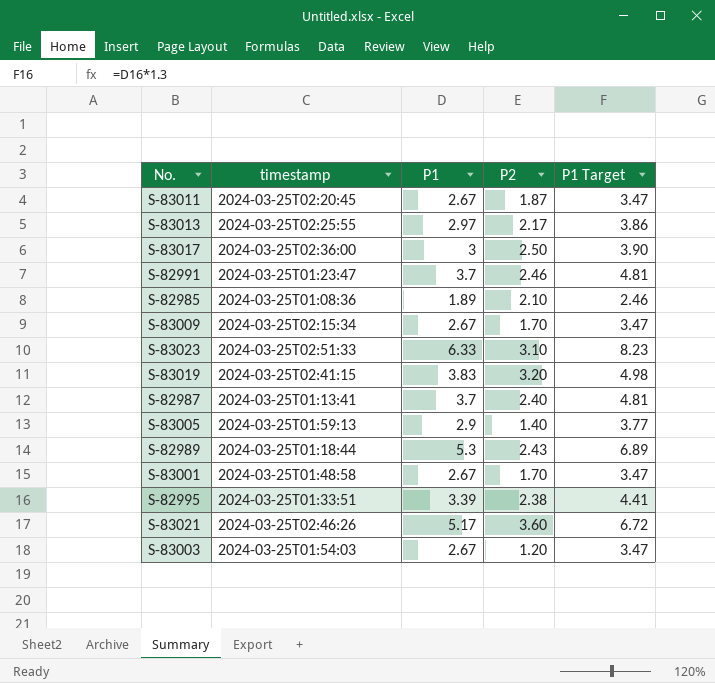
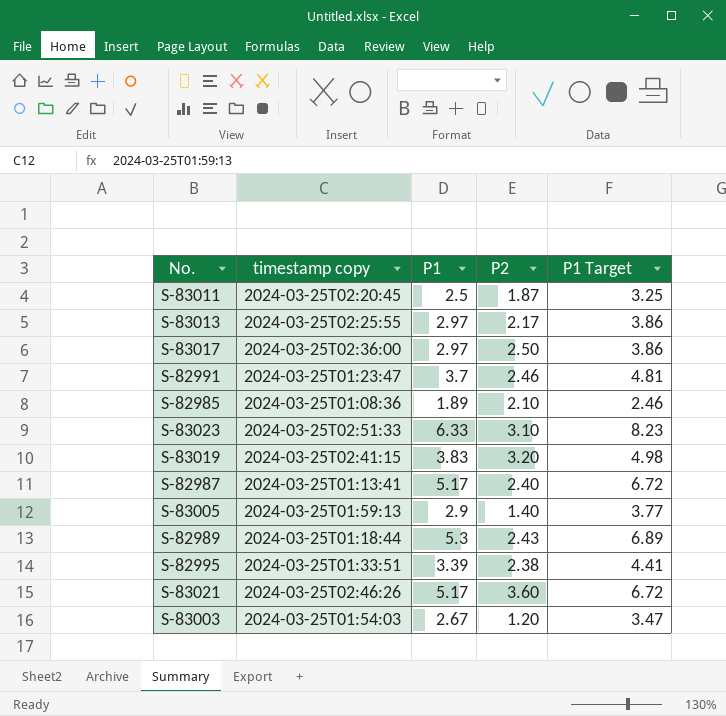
column name: timestamp -> timestamp copy
row S-83009: 2024-03-25T02:15:34 | 2.67 | 1.70 | 3.47 -> none
row S-83001: 2024-03-25T01:48:58 | 2.67 | 1.70 | 3.47 -> none
S-83011 | P1: 2.67 -> 2.5
S-83011 | P1 Target: 3.47 -> 3.25
S-83017 | P1: 3 -> 2.97
S-83017 | P1 Target: 3.90 -> 3.86
S-82987 | P1: 3.7 -> 5.17
S-82987 | P1 Target: 4.81 -> 6.72

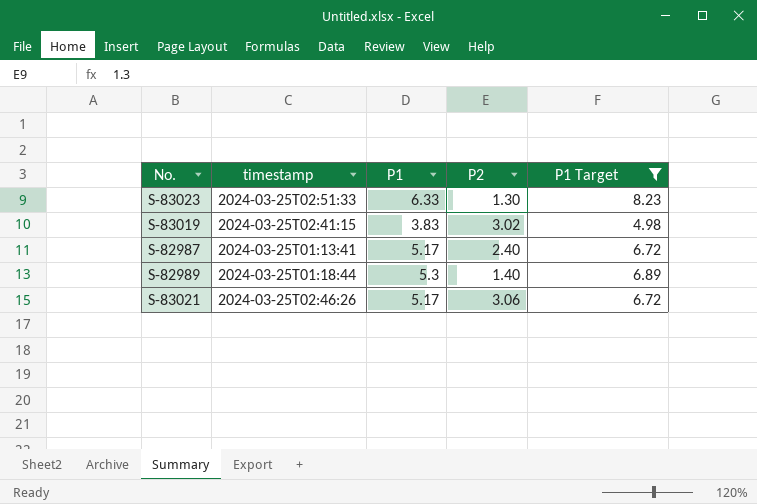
filter: none -> P1 Target >= 4.98
column name: timestamp copy -> timestamp
S-83023 | P2: 3.10 -> 1.30
S-83019 | P2: 3.20 -> 3.02
S-82989 | P2: 2.43 -> 1.40
S-83021 | P2: 3.60 -> 3.06

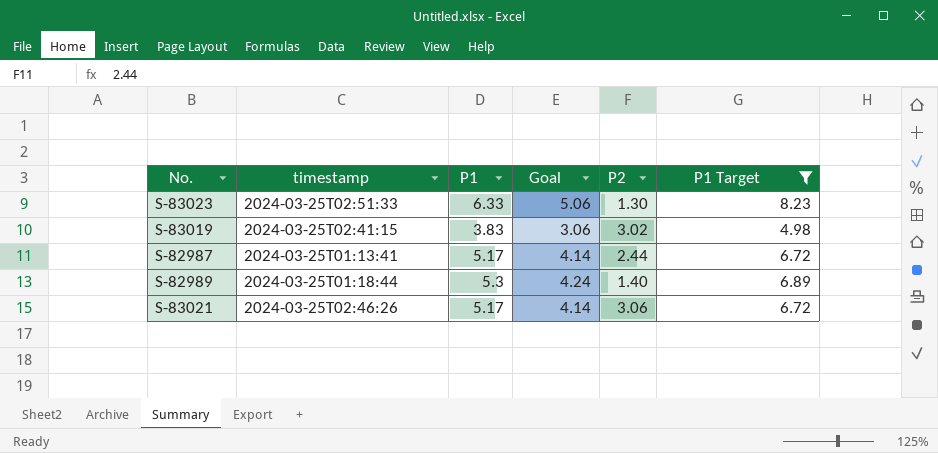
column Goal | formula: none -> [P1] * 0.8
S-82987 | P2: 2.40 -> 2.44

